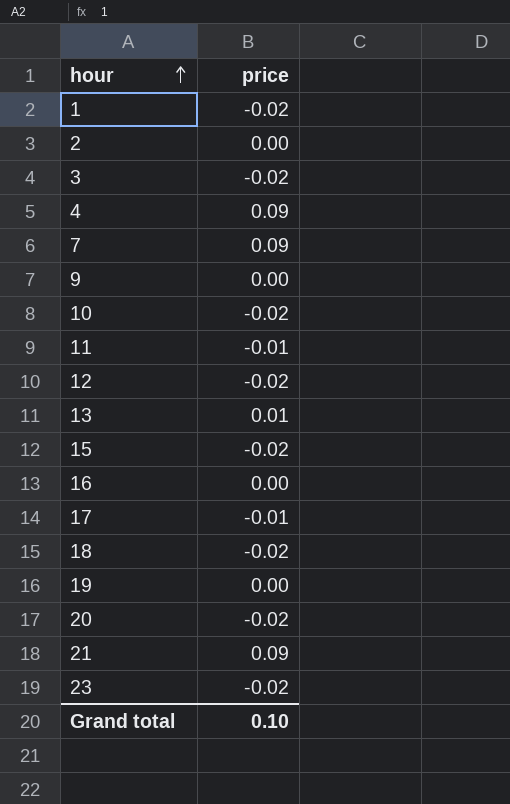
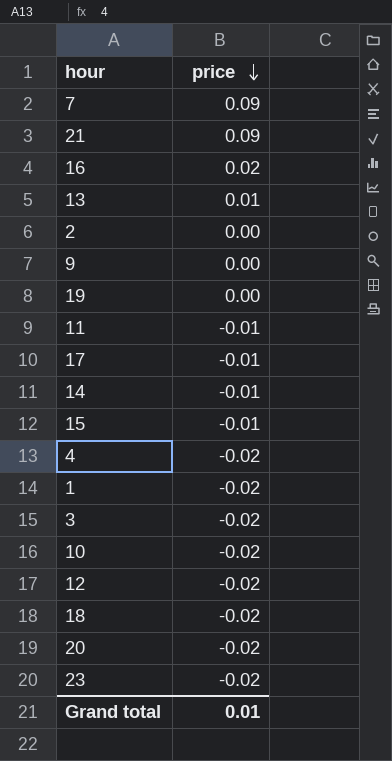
row order: hour ascending -> price descending
16 | price: 0.00 -> 0.02
row 14: none -> -0.01
15 | price: -0.02 -> -0.01
4 | price: 0.09 -> -0.02
Grand total | price: 0.10 -> 0.01

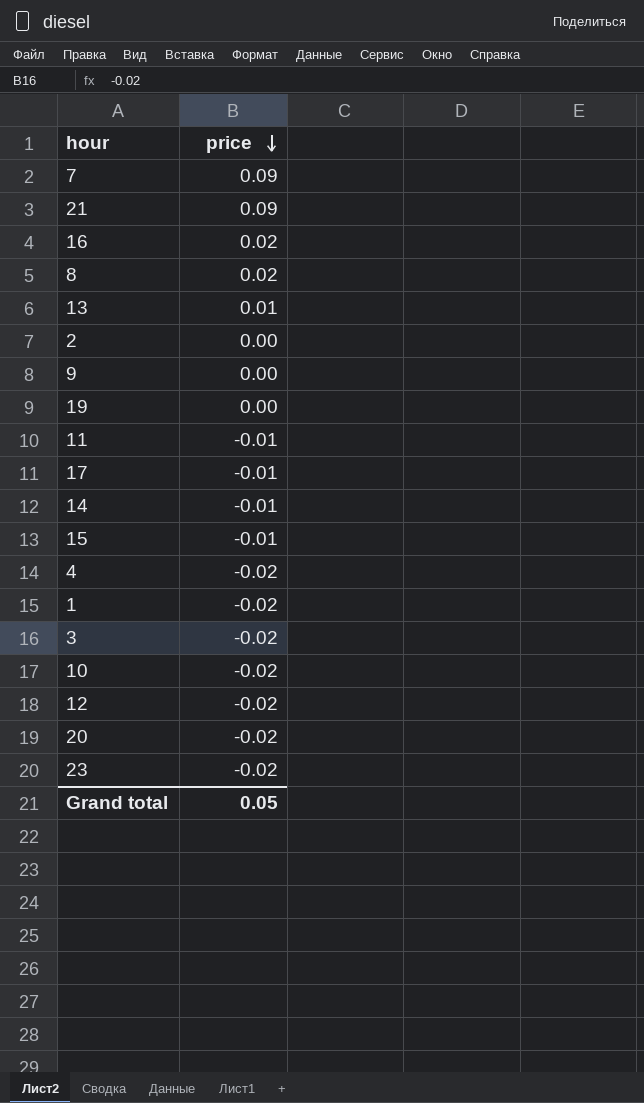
row 18: -0.02 -> none
row 8: none -> 0.02
Grand total | price: 0.01 -> 0.05

